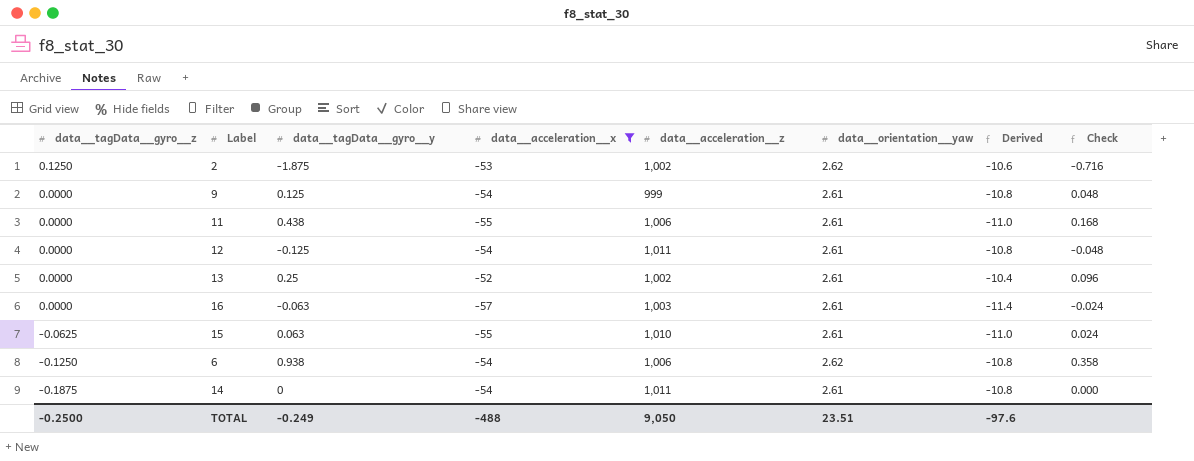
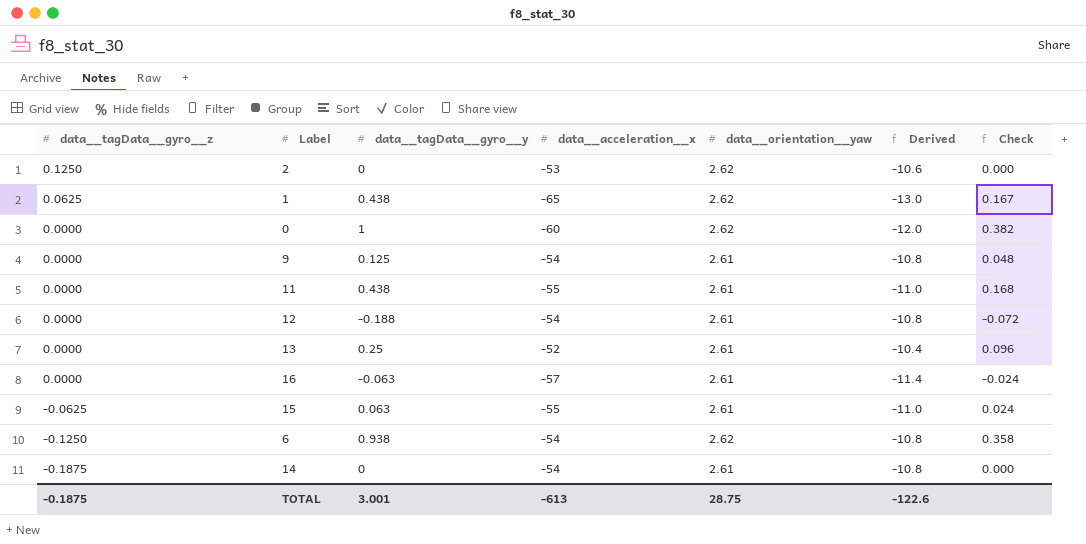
filter: data__acceleration__x >= -57 -> none
column data__acceleration__z | position: 5 -> none
2 | data__tagData__gyro__y: -1.875 -> 0
2 | Check: -0.716 -> 0.000
12 | data__tagData__gyro__y: -0.125 -> -0.188
12 | Check: -0.048 -> -0.072
TOTAL | data__tagData__gyro__z: -0.2500 -> -0.1875
TOTAL | data__tagData__gyro__y: -0.249 -> 3.001
TOTAL | data__acceleration__x: -488 -> -613
TOTAL | data__orientation__yaw: 23.51 -> 28.75
TOTAL | Derived: -97.6 -> -122.6

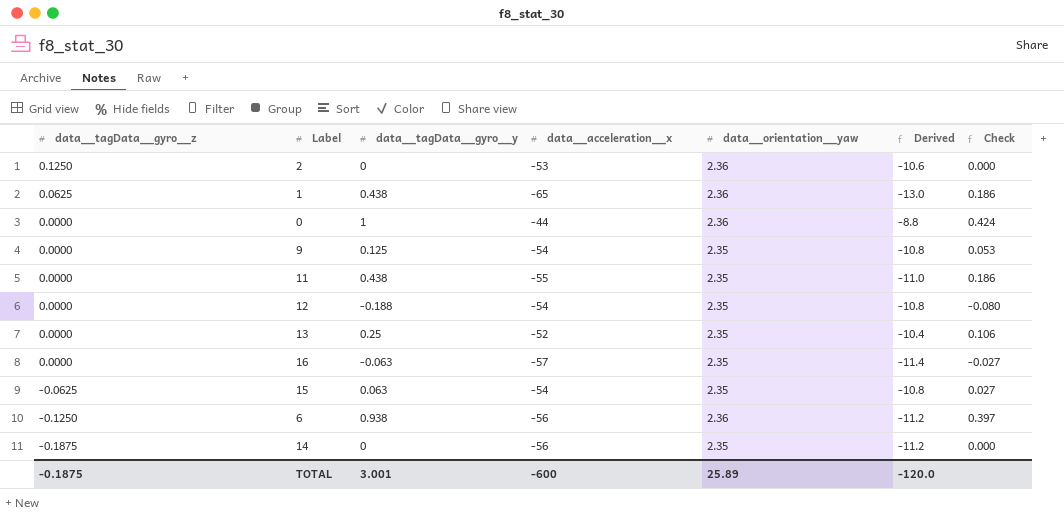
2 | data__orientation__yaw: 2.62 -> 2.36
1 | data__orientation__yaw: 2.62 -> 2.36
1 | Check: 0.167 -> 0.186
0 | data__acceleration__x: -60 -> -44
0 | data__orientation__yaw: 2.62 -> 2.36
0 | Derived: -12.0 -> -8.8
0 | Check: 0.382 -> 0.424
9 | data__orientation__yaw: 2.61 -> 2.35
9 | Check: 0.048 -> 0.053
11 | data__orientation__yaw: 2.61 -> 2.35
11 | Check: 0.168 -> 0.186
12 | data__orientation__yaw: 2.61 -> 2.35
12 | Check: -0.072 -> -0.080
13 | data__orientation__yaw: 2.61 -> 2.35
13 | Check: 0.096 -> 0.106
16 | data__orientation__yaw: 2.61 -> 2.35
16 | Check: -0.024 -> -0.027
15 | data__acceleration__x: -55 -> -54
15 | data__orientation__yaw: 2.61 -> 2.35
15 | Derived: -11.0 -> -10.8
15 | Check: 0.024 -> 0.027
6 | data__acceleration__x: -54 -> -56
6 | data__orientation__yaw: 2.62 -> 2.36
6 | Derived: -10.8 -> -11.2
6 | Check: 0.358 -> 0.397
14 | data__acceleration__x: -54 -> -56
14 | data__orientation__yaw: 2.61 -> 2.35
14 | Derived: -10.8 -> -11.2
TOTAL | data__acceleration__x: -613 -> -600
TOTAL | data__orientation__yaw: 28.75 -> 25.89
TOTAL | Derived: -122.6 -> -120.0

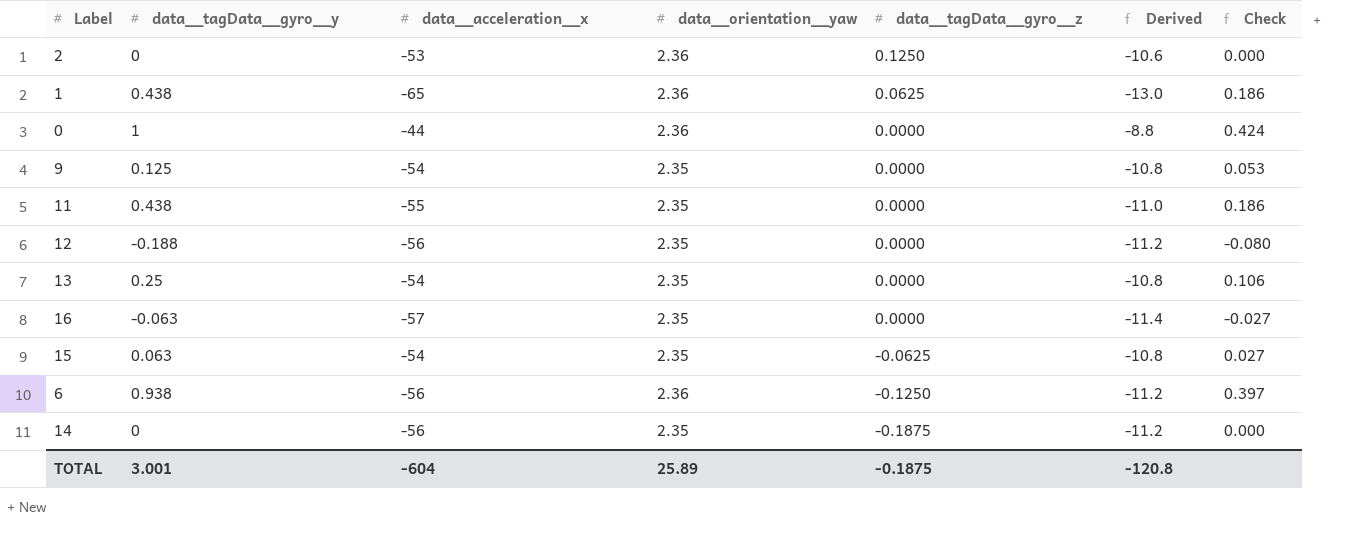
column data__tagData__gyro__z | position: 1 -> 5
12 | data__acceleration__x: -54 -> -56
12 | Derived: -10.8 -> -11.2
13 | data__acceleration__x: -52 -> -54
13 | Derived: -10.4 -> -10.8
TOTAL | data__acceleration__x: -600 -> -604
TOTAL | Derived: -120.0 -> -120.8

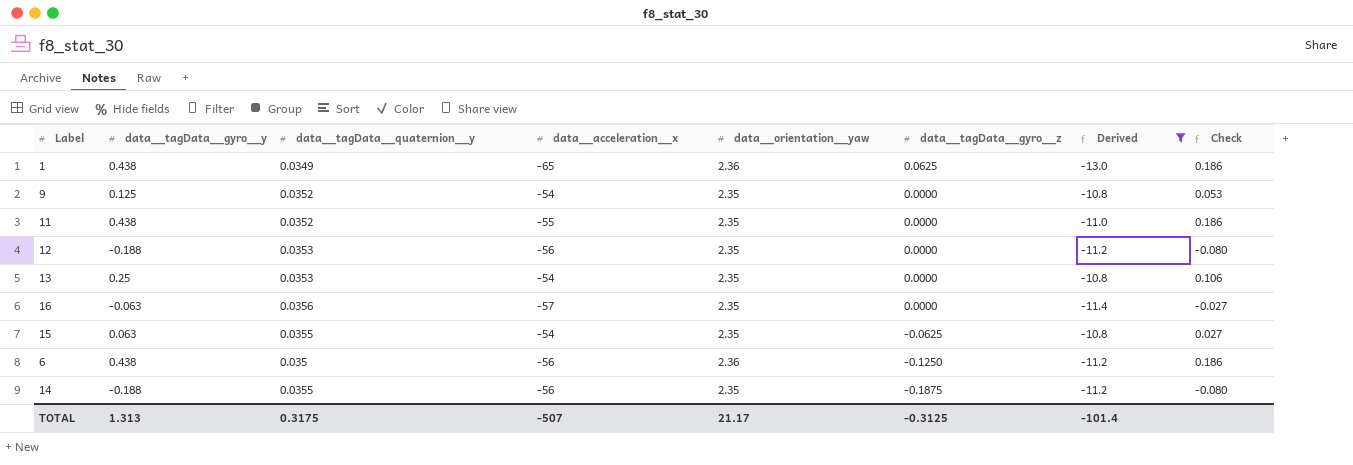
filter: none -> Derived <= -10.8
column data__tagData__quaternion__y | position: none -> 3
6 | data__tagData__gyro__y: 0.938 -> 0.438
6 | Check: 0.397 -> 0.186
14 | data__tagData__gyro__y: 0 -> -0.188
14 | Check: 0.000 -> -0.080
TOTAL | data__tagData__gyro__y: 3.001 -> 1.313
TOTAL | data__acceleration__x: -604 -> -507
TOTAL | data__orientation__yaw: 25.89 -> 21.17
TOTAL | data__tagData__gyro__z: -0.1875 -> -0.3125
TOTAL | Derived: -120.8 -> -101.4

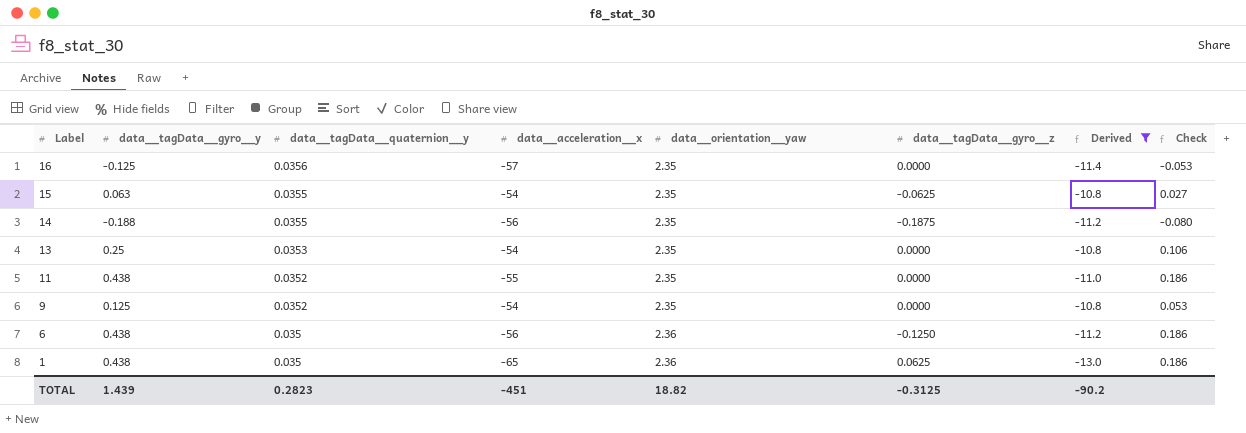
row order: data__tagData__gyro__z descending -> Label descending
row 12: -0.188 | 0.0353 | -56 | 2.35 | 0.0000 | -11.2 | -0.080 -> none
16 | data__tagData__gyro__y: -0.063 -> -0.125
16 | Check: -0.027 -> -0.053
1 | data__tagData__quaternion__y: 0.0349 -> 0.035
TOTAL | data__tagData__gyro__y: 1.313 -> 1.439
TOTAL | data__tagData__quaternion__y: 0.3175 -> 0.2823
TOTAL | data__acceleration__x: -507 -> -451
TOTAL | data__orientation__yaw: 21.17 -> 18.82
TOTAL | Derived: -101.4 -> -90.2

